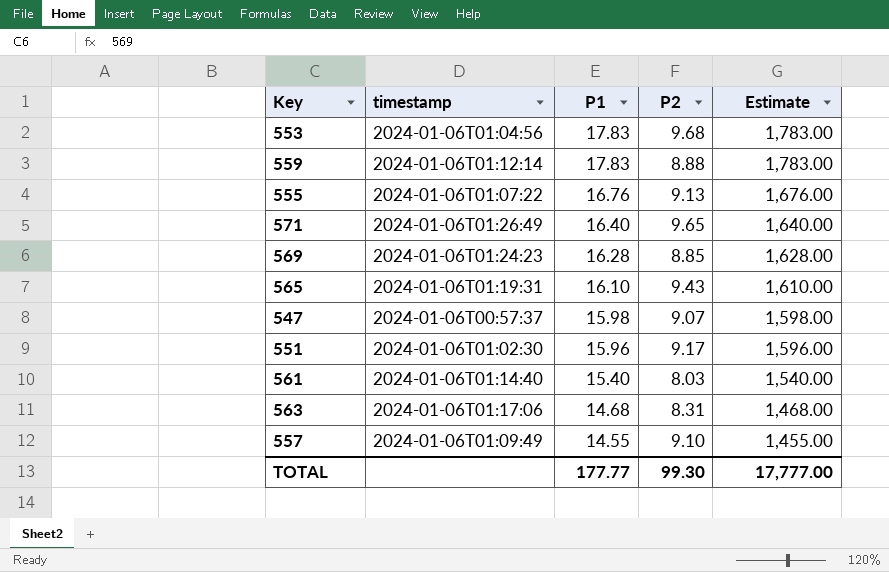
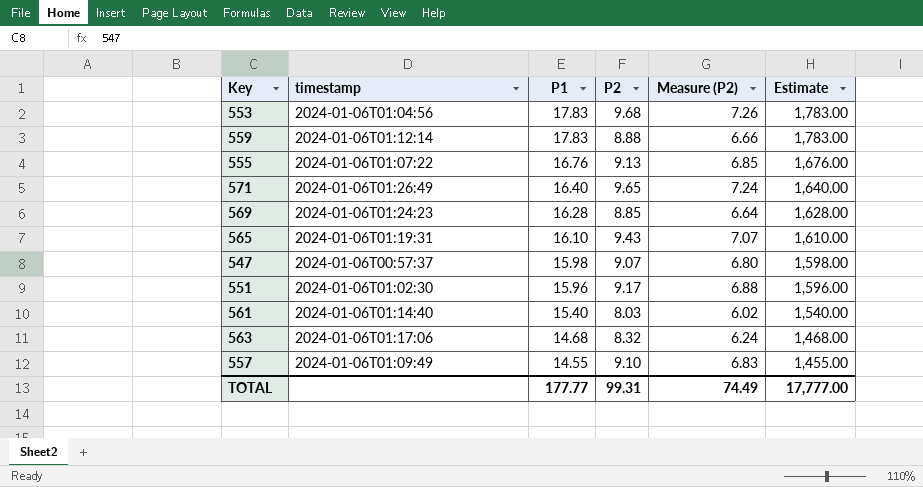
column Measure (P2) | formula: none -> [P2] * 0.75
563 | P2: 8.31 -> 8.32
TOTAL | P2: 99.30 -> 99.31

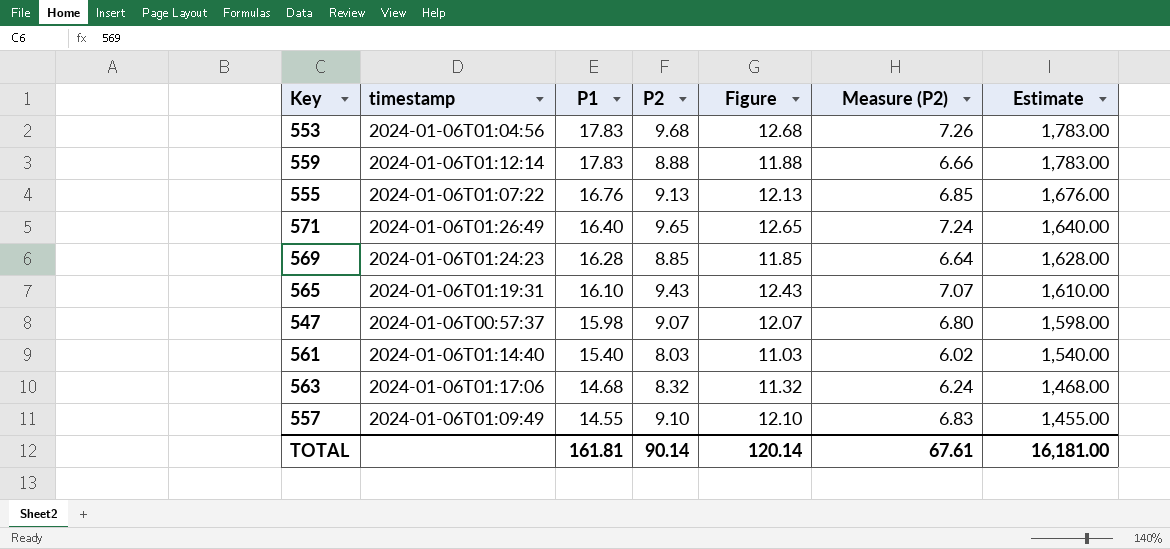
column Figure | formula: none -> [P2] + 3
row 551: 2024-01-06T01:02:30 | 15.96 | 9.17 | 6.88 | 1,596.00 -> none
TOTAL | P1: 177.77 -> 161.81
TOTAL | P2: 99.31 -> 90.14
TOTAL | Measure (P2): 74.49 -> 67.61
TOTAL | Estimate: 17,777.00 -> 16,181.00

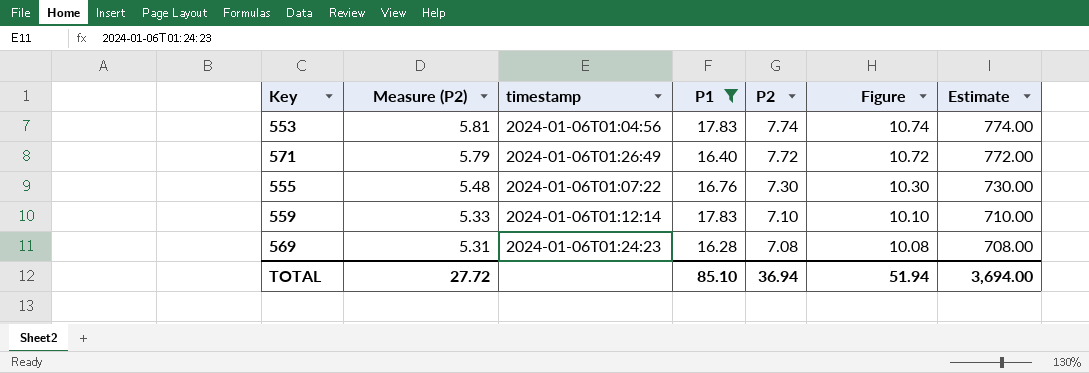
filter: none -> P1 >= 16.28
row order: P1 descending -> Measure (P2) descending
column Measure (P2) | position: 6 -> 2
column Estimate | formula: [P1] * 100 -> [P2] * 100
553 | Measure (P2): 7.26 -> 5.81
553 | P2: 9.68 -> 7.74
553 | Figure: 12.68 -> 10.74
571 | Measure (P2): 7.24 -> 5.79
571 | P2: 9.65 -> 7.72
571 | Figure: 12.65 -> 10.72
555 | Measure (P2): 6.85 -> 5.48
555 | P2: 9.13 -> 7.30
555 | Figure: 12.13 -> 10.30
559 | Measure (P2): 6.66 -> 5.33
559 | P2: 8.88 -> 7.10
559 | Figure: 11.88 -> 10.10
569 | Measure (P2): 6.64 -> 5.31
569 | P2: 8.85 -> 7.08
569 | Figure: 11.85 -> 10.08
TOTAL | Measure (P2): 67.61 -> 27.72
TOTAL | P1: 161.81 -> 85.10
TOTAL | P2: 90.14 -> 36.94
TOTAL | Figure: 120.14 -> 51.94
TOTAL | Estimate: 16,181.00 -> 3,694.00

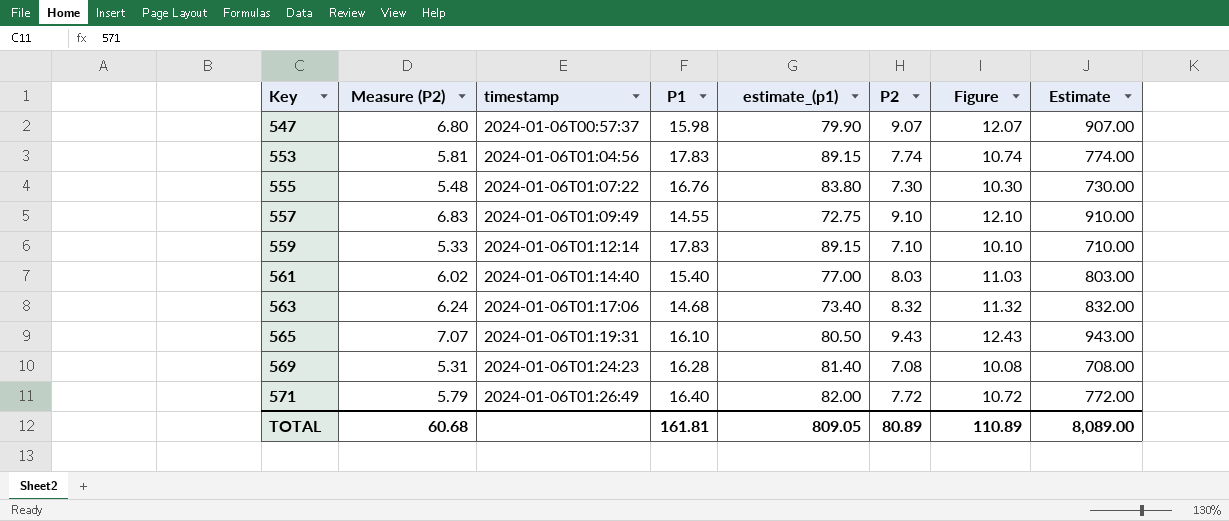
filter: P1 >= 16.28 -> none
row order: Measure (P2) descending -> Key ascending
column estimate_(p1) | formula: none -> [P1] * 5
TOTAL | Measure (P2): 27.72 -> 60.68
TOTAL | P1: 85.10 -> 161.81
TOTAL | P2: 36.94 -> 80.89
TOTAL | Figure: 51.94 -> 110.89
TOTAL | Estimate: 3,694.00 -> 8,089.00

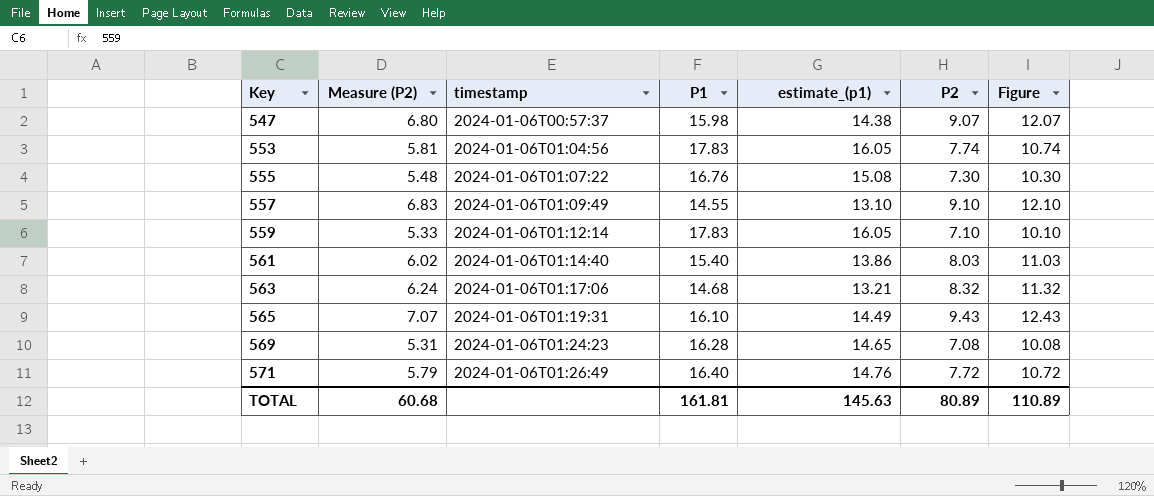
column Estimate | formula: [P2] * 100 -> none
column estimate_(p1) | formula: [P1] * 5 -> [P1] * 0.9
TOTAL | estimate_(p1): 809.05 -> 145.63

